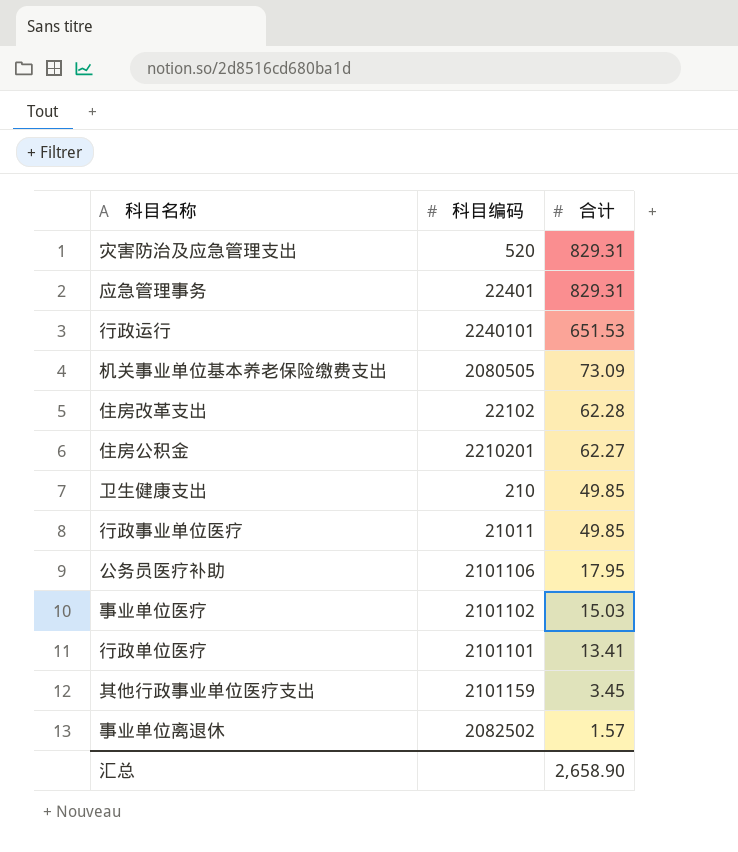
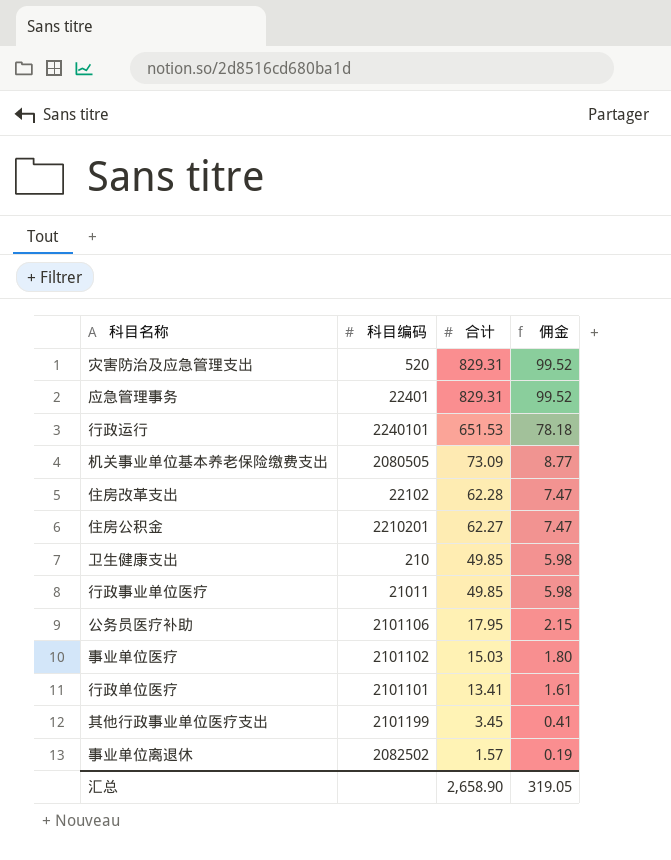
column 佣金 | formula: none -> [合计] * 0.12
其他行政事业单位医疗支出 | 科目编码: 2101159 -> 2101199

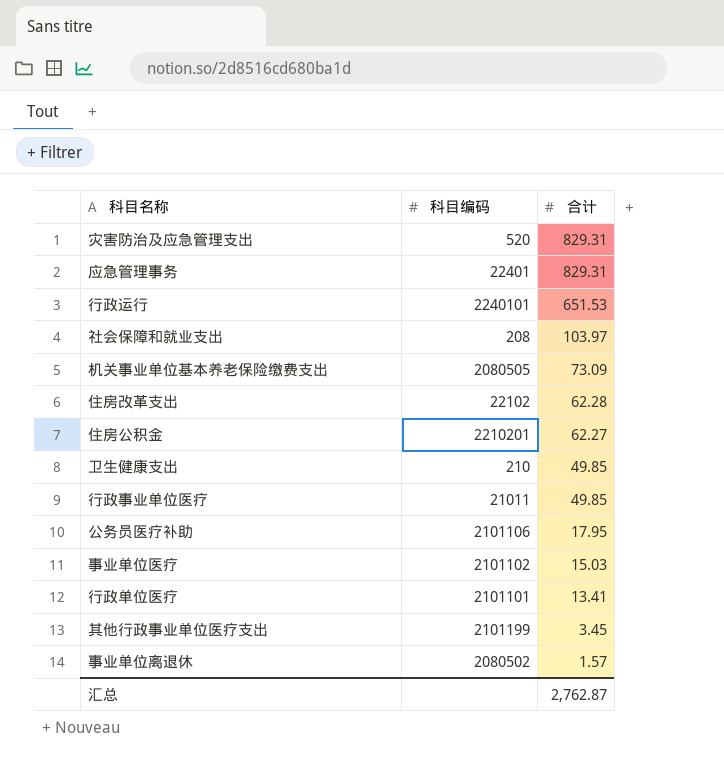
column 佣金 | formula: [合计] * 0.12 -> none
row 社会保障和就业支出: none -> 208 | 103.97
事业单位离退休 | 科目编码: 2082502 -> 2080502
汇总 | 合计: 2,658.90 -> 2,762.87

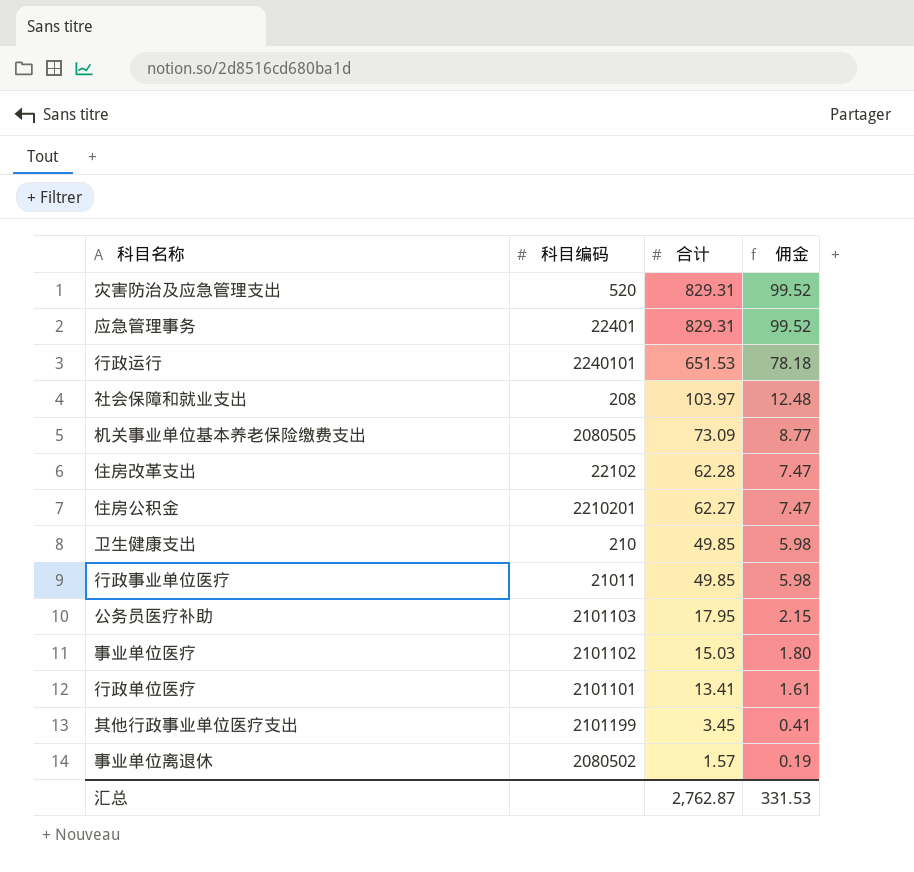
column 佣金 | formula: none -> [合计] * 0.12
公务员医疗补助 | 科目编码: 2101106 -> 2101103

